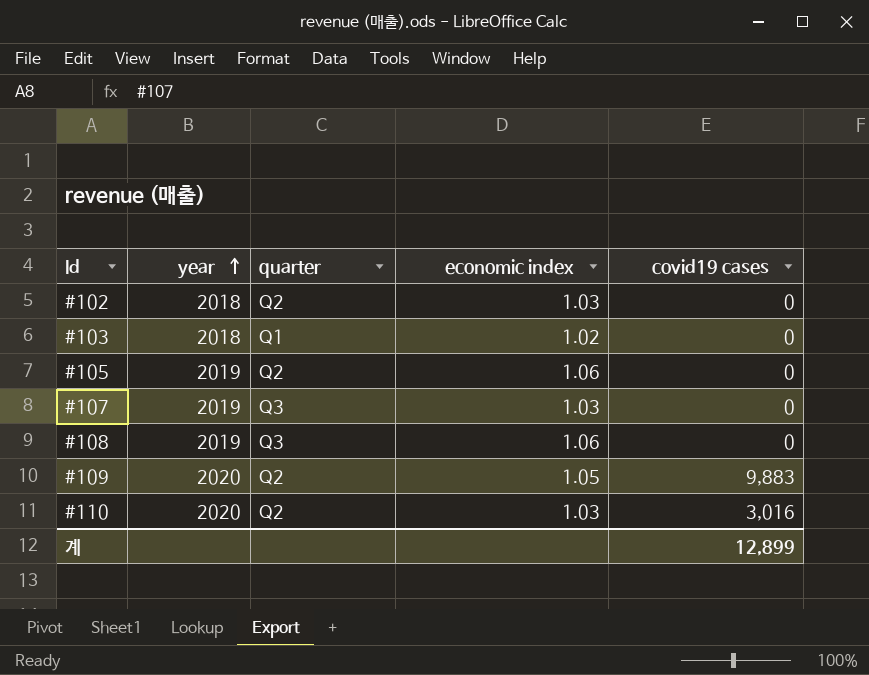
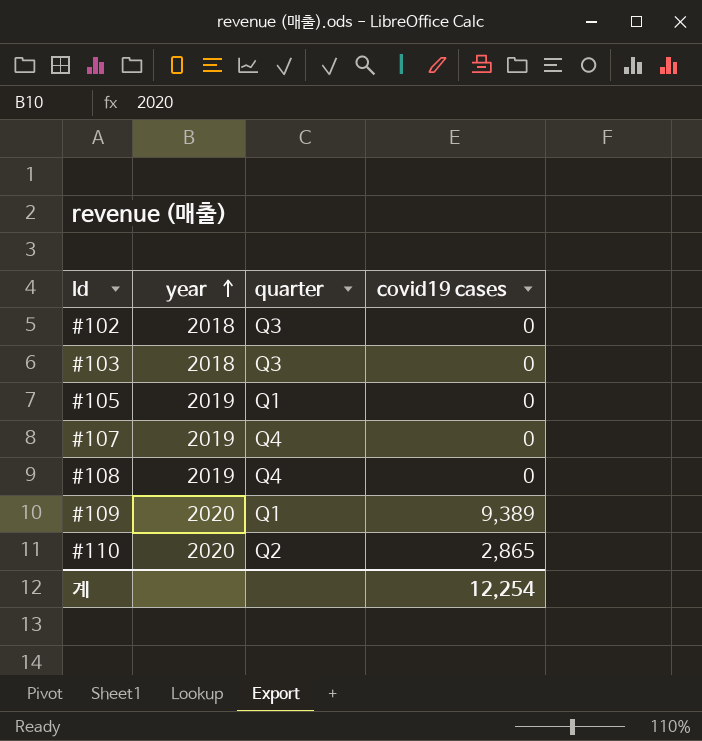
column economic index | position: 4 -> none
#102 | quarter: Q2 -> Q3
#103 | quarter: Q1 -> Q3
#105 | quarter: Q2 -> Q1
#107 | quarter: Q3 -> Q4
#108 | quarter: Q3 -> Q4
#109 | quarter: Q2 -> Q1
#109 | covid19 cases: 9,883 -> 9,389
#110 | covid19 cases: 3,016 -> 2,865
계 | covid19 cases: 12,899 -> 12,254

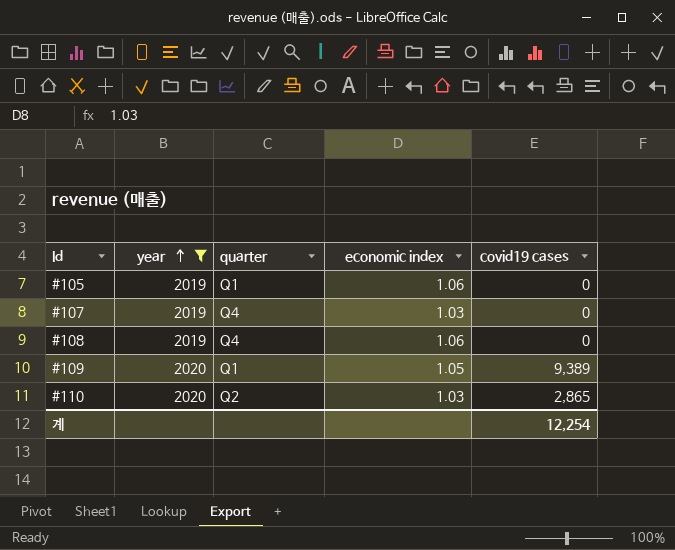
filter: none -> year != 2018
column economic index | position: none -> 4

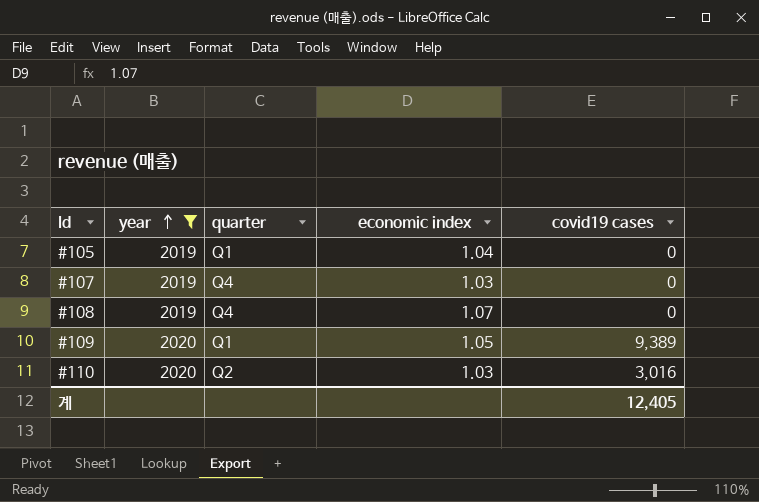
#105 | economic index: 1.06 -> 1.04
#108 | economic index: 1.06 -> 1.07
#110 | covid19 cases: 2,865 -> 3,016
계 | covid19 cases: 12,254 -> 12,405

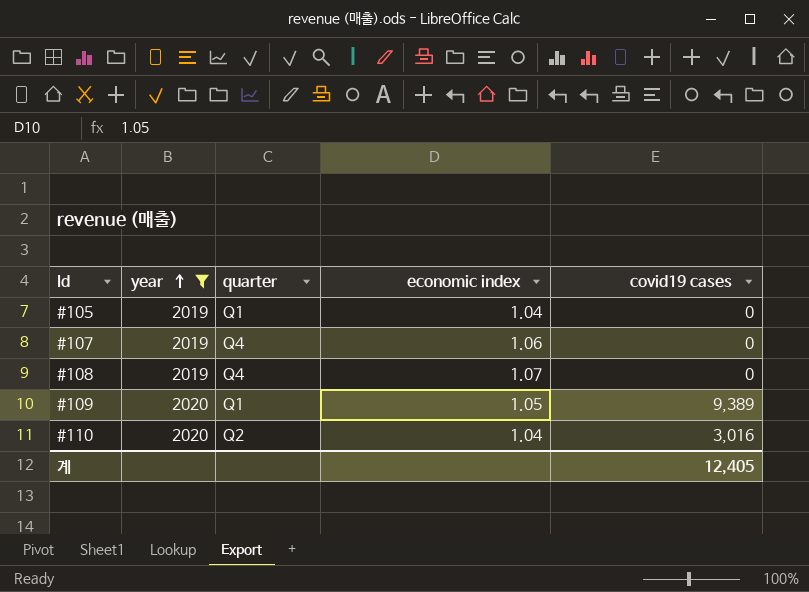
#107 | economic index: 1.03 -> 1.06
#110 | economic index: 1.03 -> 1.04

